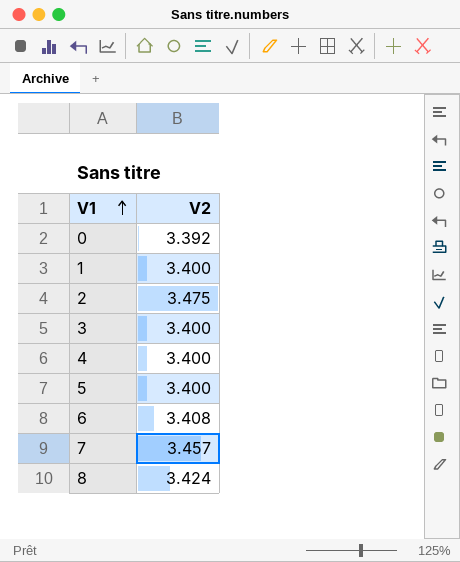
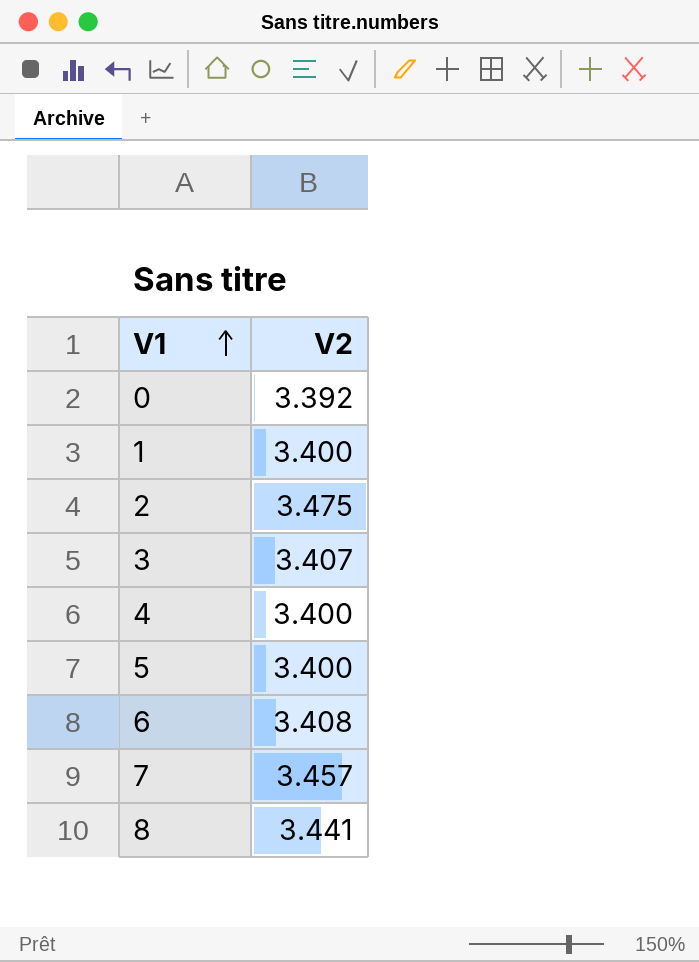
3 | V2: 3.400 -> 3.407
8 | V2: 3.424 -> 3.441

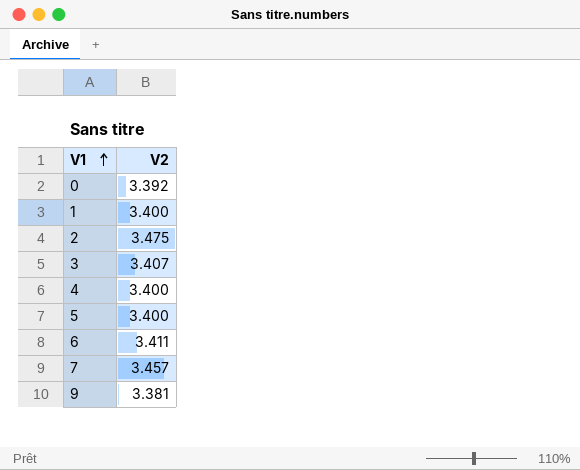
row 8: 3.441 -> none
6 | V2: 3.408 -> 3.411
row 9: none -> 3.381

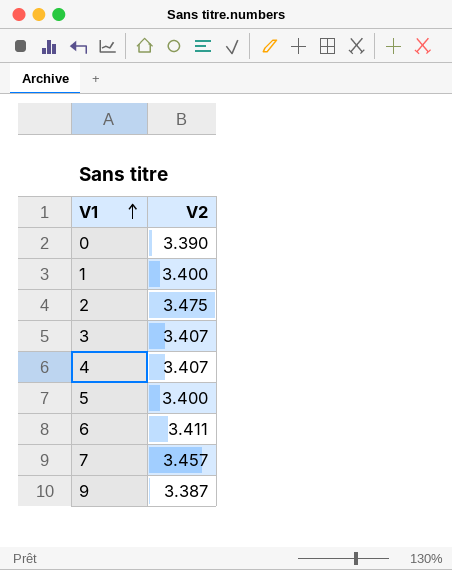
0 | V2: 3.392 -> 3.390
4 | V2: 3.400 -> 3.407
9 | V2: 3.381 -> 3.387

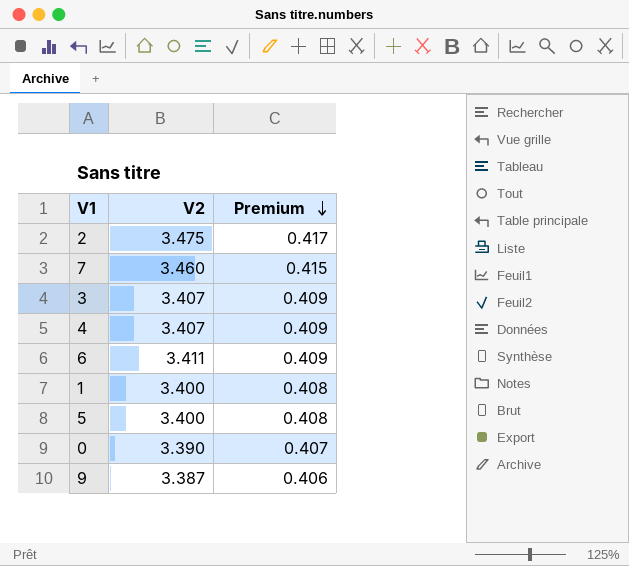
row order: V1 ascending -> Premium descending
column Premium | formula: none -> [V2] * 0.12
7 | V2: 3.457 -> 3.460

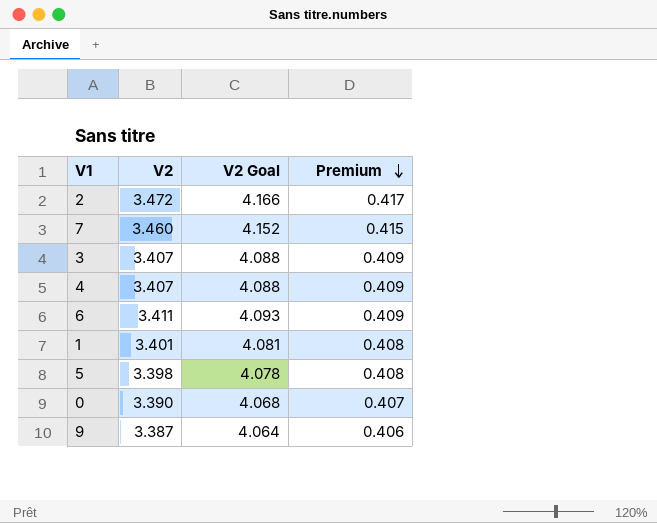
column V2 Goal | formula: none -> [V2] * 1.2
2 | V2: 3.475 -> 3.472
1 | V2: 3.400 -> 3.401
5 | V2: 3.400 -> 3.398

